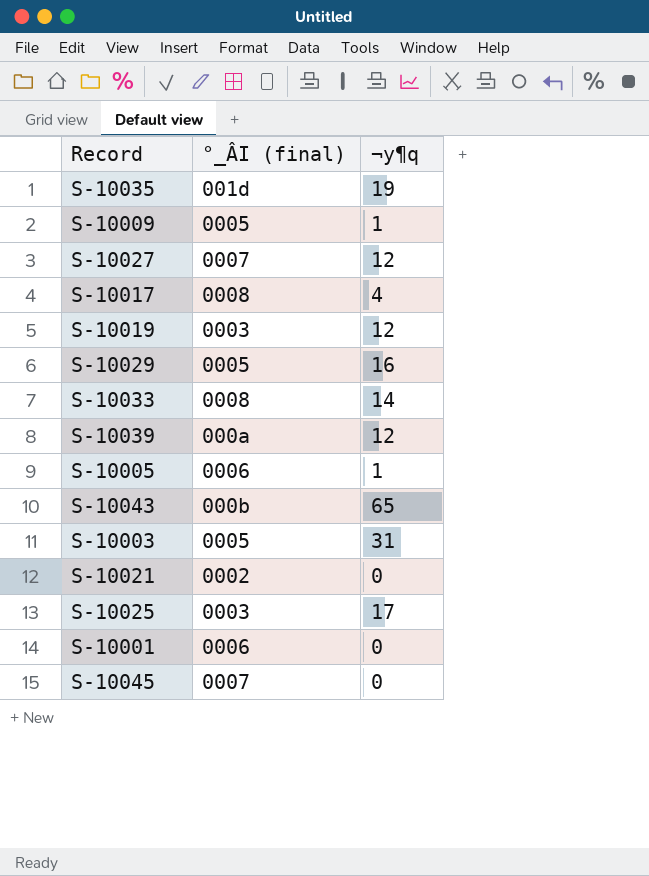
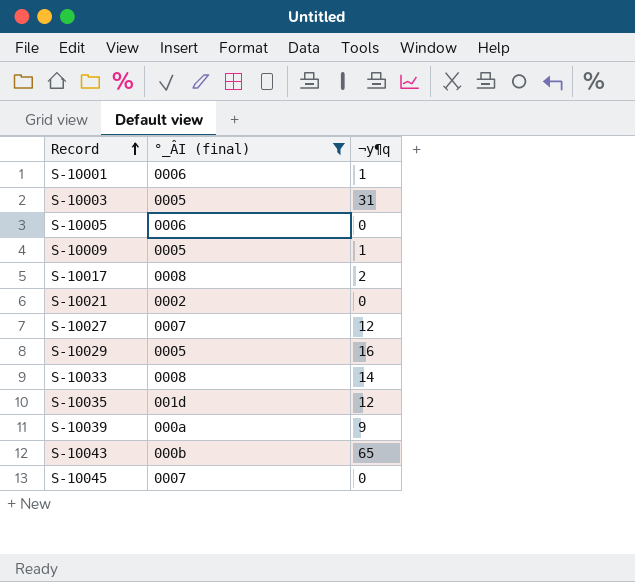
filter: none -> °_ÂI (final) != 0003
row order: none -> Record ascending
S-10001 | ¬y¶q: 0 -> 1
S-10005 | ¬y¶q: 1 -> 0
S-10017 | ¬y¶q: 4 -> 2
S-10035 | ¬y¶q: 19 -> 12
S-10039 | ¬y¶q: 12 -> 9

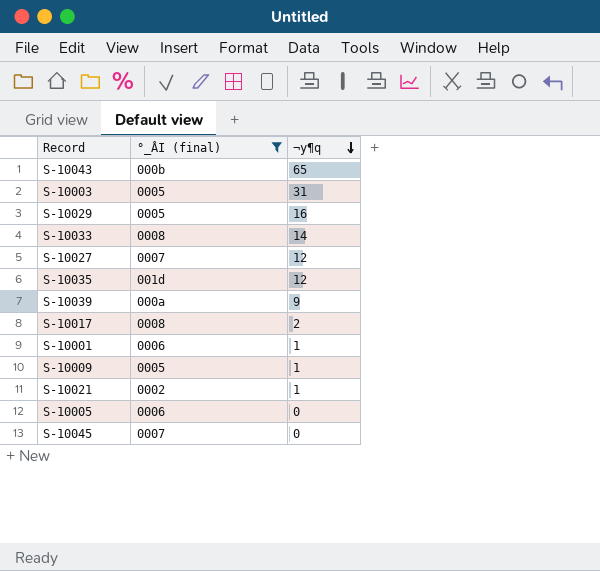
row order: Record ascending -> ¬y¶q descending
S-10021 | ¬y¶q: 0 -> 1

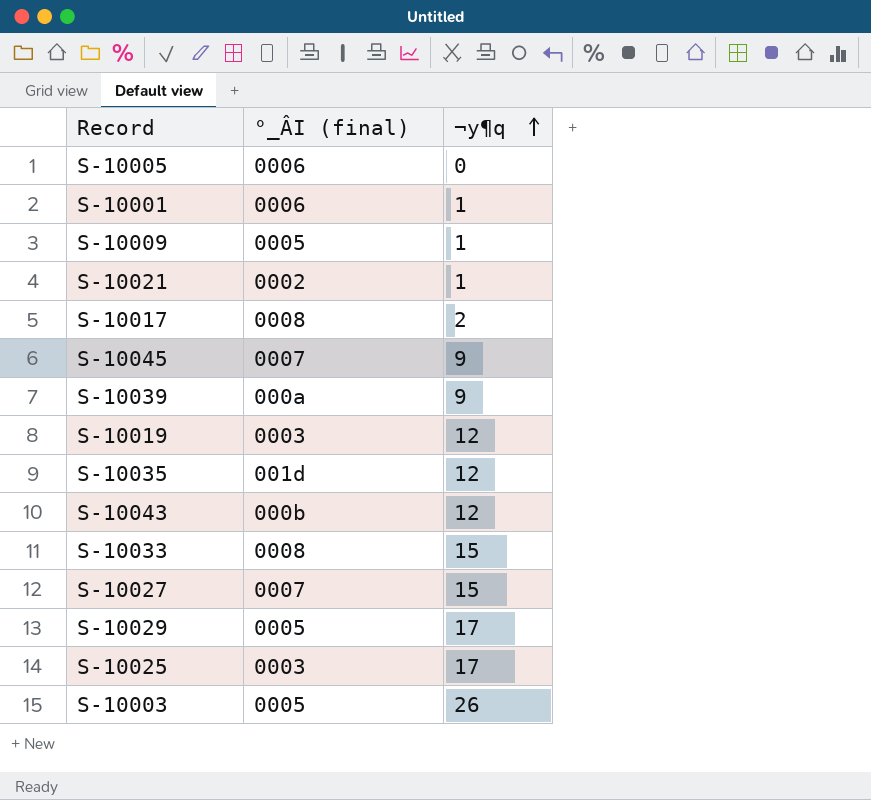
filter: °_ÂI (final) != 0003 -> none
row order: ¬y¶q descending -> ¬y¶q ascending
S-10045 | ¬y¶q: 0 -> 9
S-10043 | ¬y¶q: 65 -> 12
S-10033 | ¬y¶q: 14 -> 15
S-10027 | ¬y¶q: 12 -> 15
S-10029 | ¬y¶q: 16 -> 17
S-10003 | ¬y¶q: 31 -> 26

